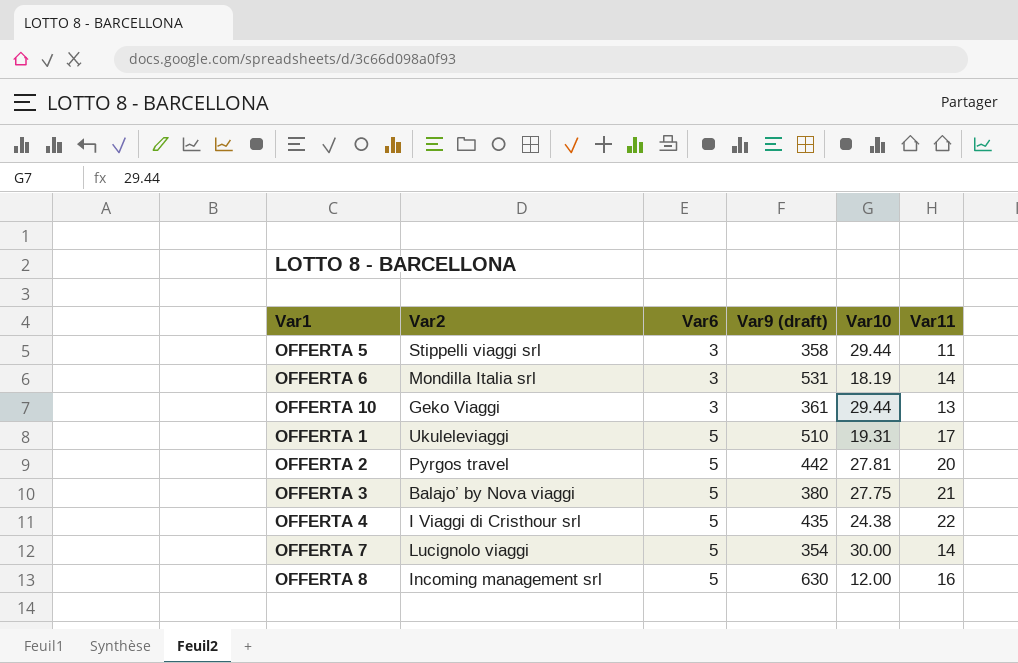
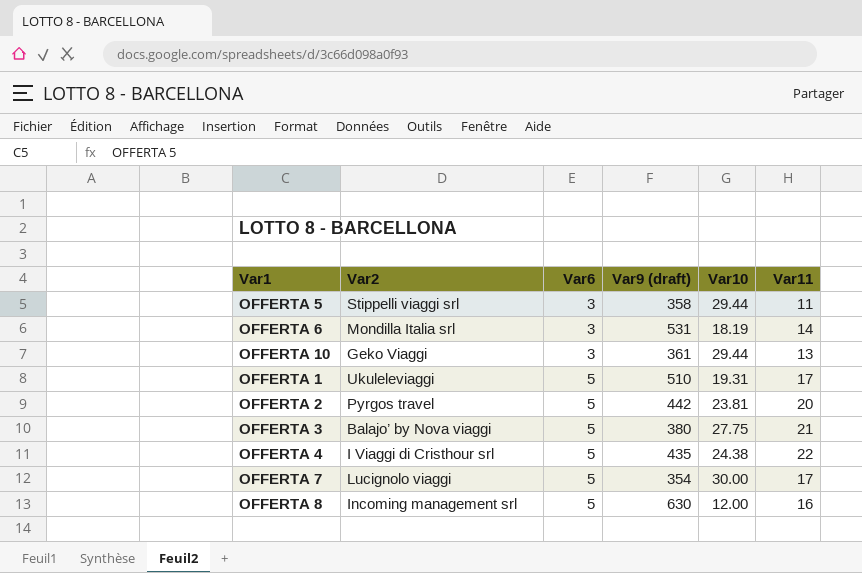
OFFERTA 2 | Var10: 27.81 -> 23.81
OFFERTA 7 | Var11: 14 -> 17

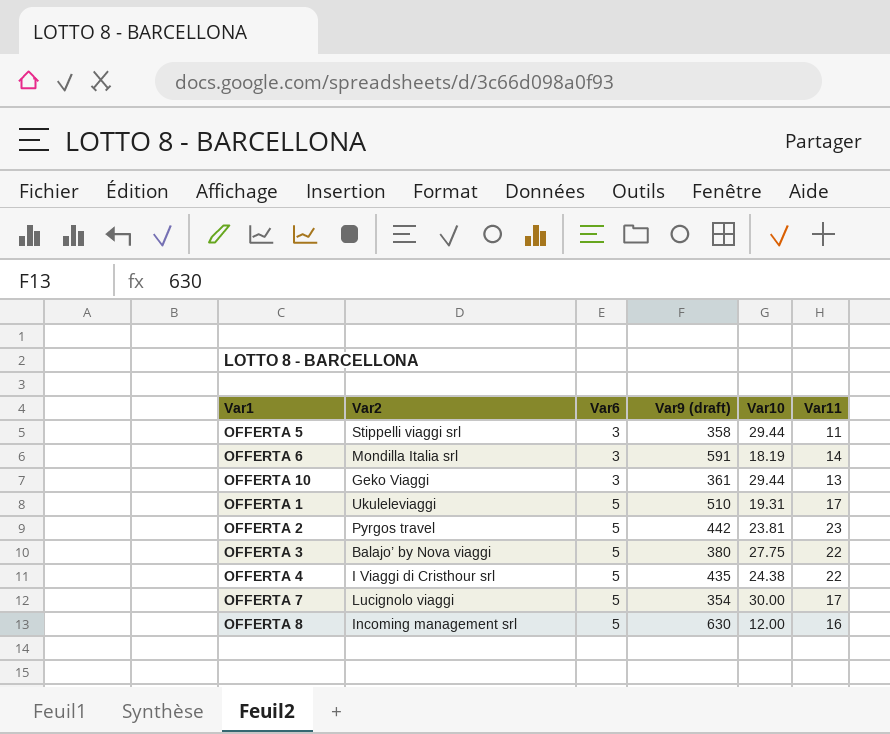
OFFERTA 6 | Var9 (draft): 531 -> 591
OFFERTA 2 | Var11: 20 -> 23
OFFERTA 3 | Var11: 21 -> 22

